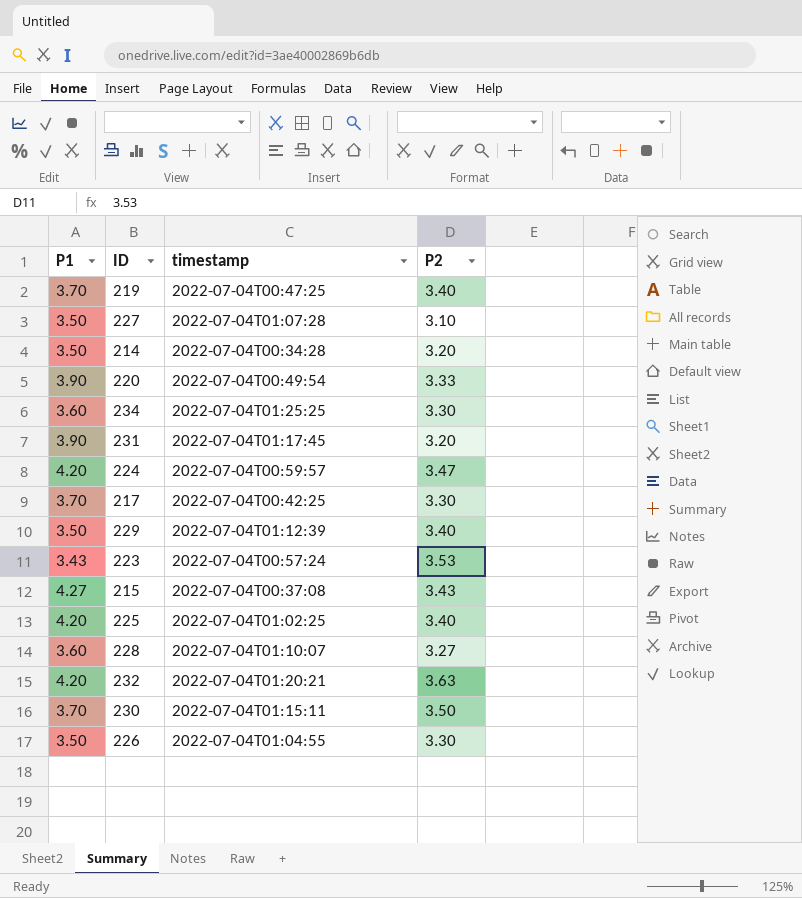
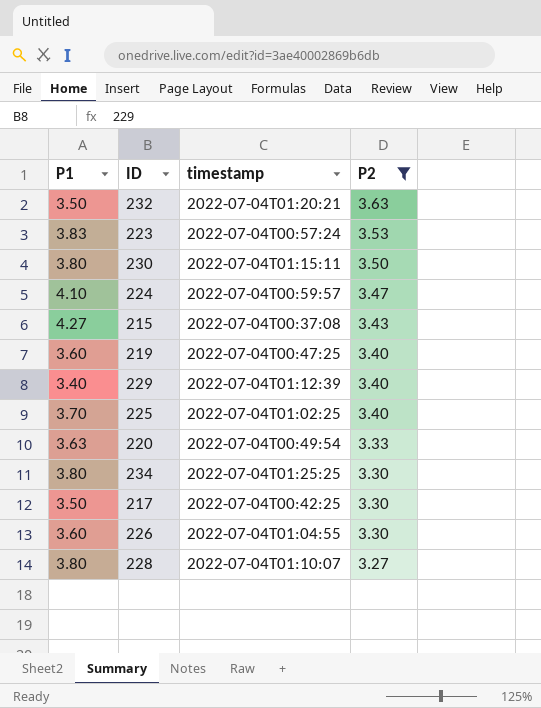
filter: none -> P2 >= 3.27
row order: none -> P2 descending
232 | P1: 4.20 -> 3.50
223 | P1: 3.43 -> 3.83
230 | P1: 3.70 -> 3.80
224 | P1: 4.20 -> 4.10
219 | P1: 3.70 -> 3.60
229 | P1: 3.50 -> 3.40
225 | P1: 4.20 -> 3.70
220 | P1: 3.90 -> 3.63
234 | P1: 3.60 -> 3.80
217 | P1: 3.70 -> 3.50
226 | P1: 3.50 -> 3.60
228 | P1: 3.60 -> 3.80

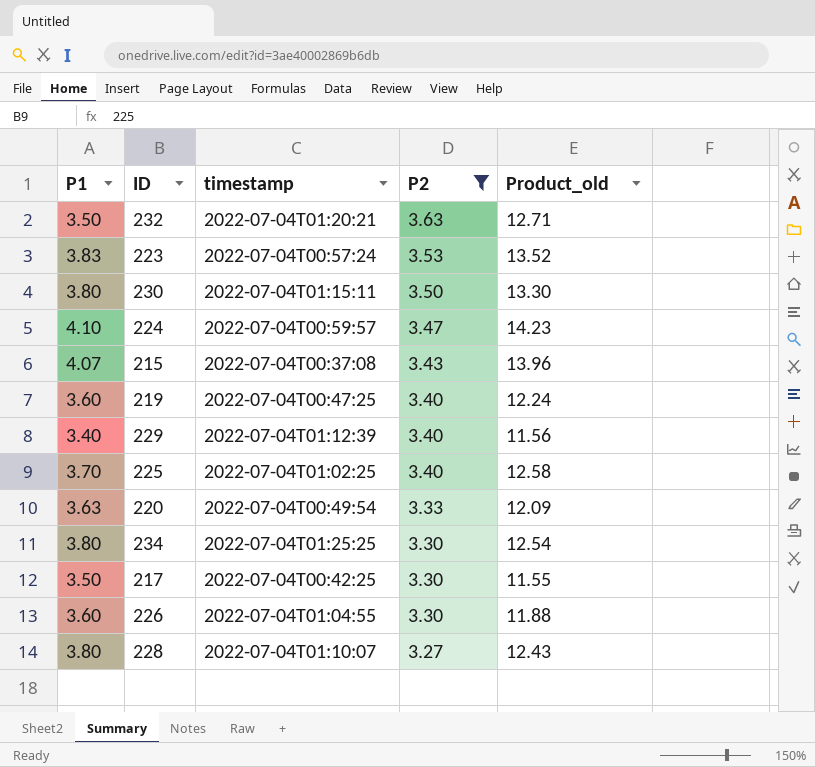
column Product_old | formula: none -> [P1] * [P2]
215 | P1: 4.27 -> 4.07

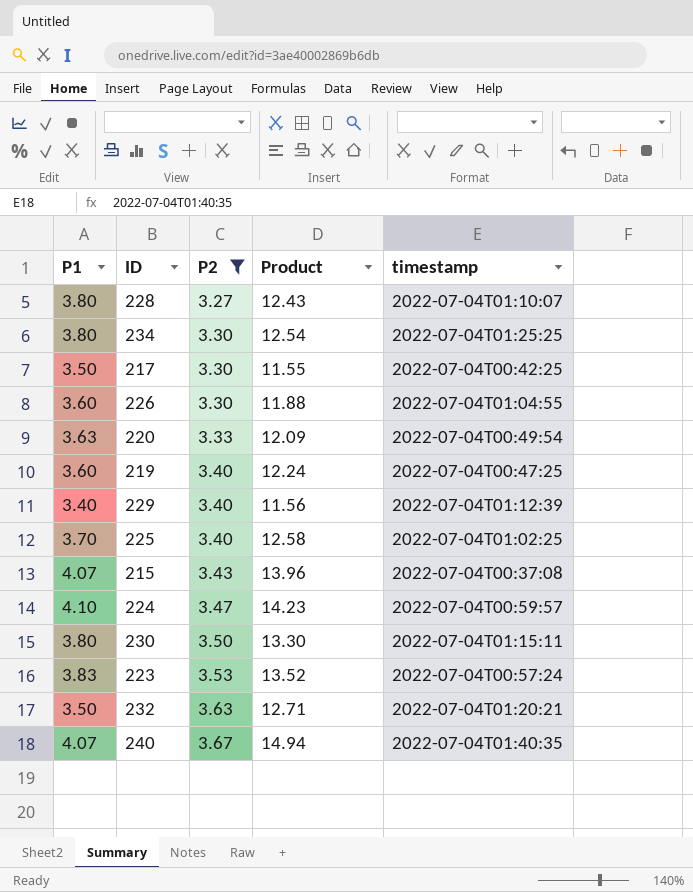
row order: P2 descending -> P2 ascending
column name: Product_old -> Product
column timestamp | position: 3 -> 5
row 240: none -> 4.07 | 3.67 | 14.94 | 2022-07-04T01:40:35

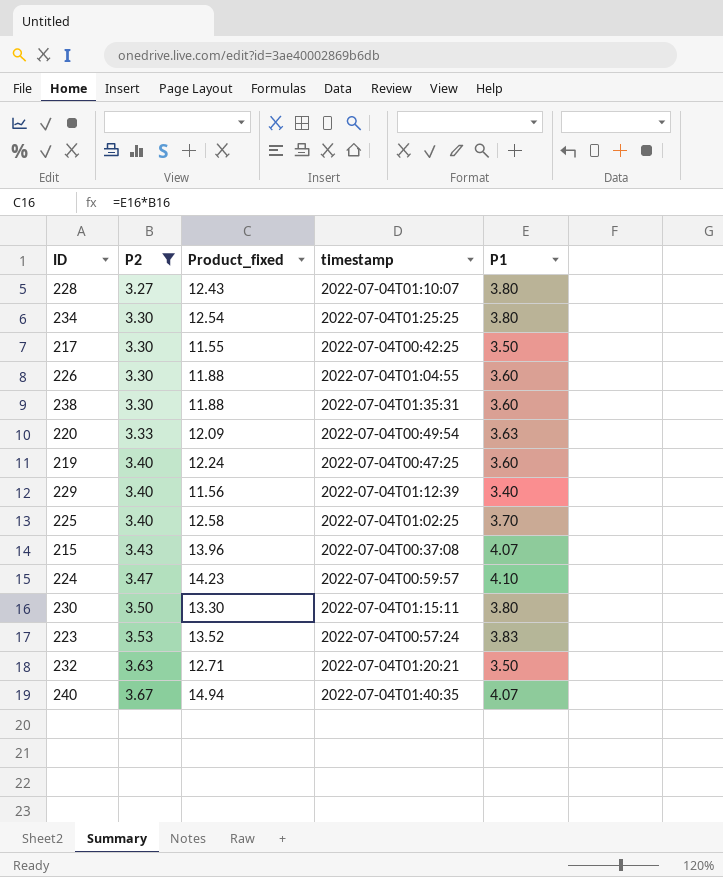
column name: Product -> Product_fixed
column P1 | position: 1 -> 5
row 238: none -> 3.30 | 11.88 | 2022-07-04T01:35:31 | 3.60

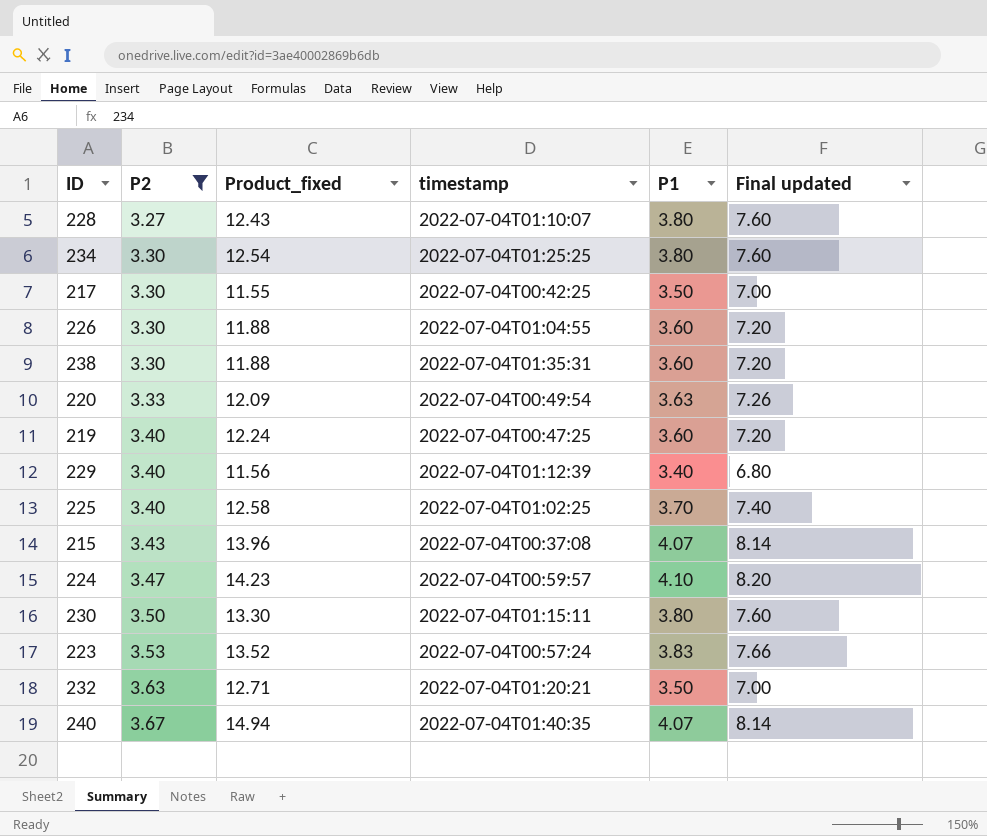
column Final updated | formula: none -> [P1] * 2

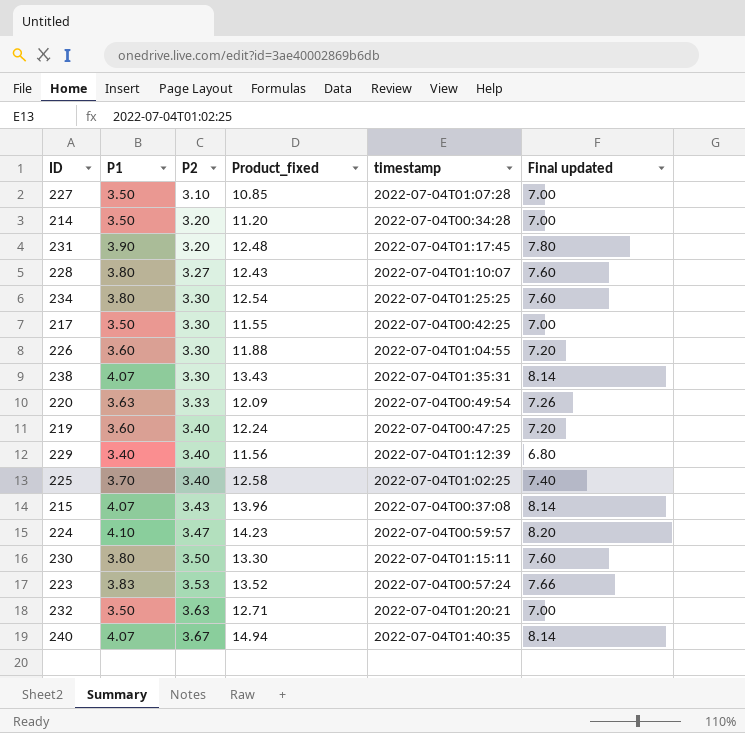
filter: P2 >= 3.27 -> none
column P1 | position: 5 -> 2
238 | P1: 3.60 -> 4.07
238 | Product_fixed: 11.88 -> 13.43
238 | Final updated: 7.20 -> 8.14

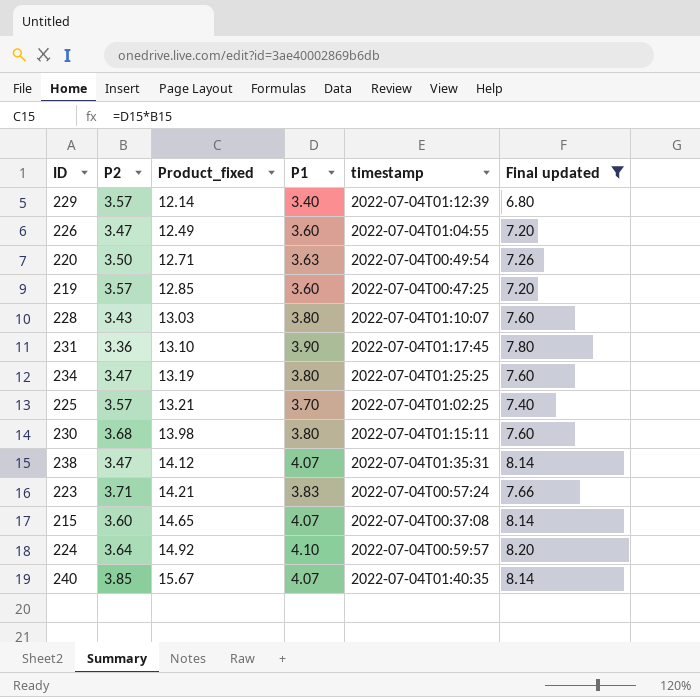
filter: none -> Final updated != 7.00
row order: P2 ascending -> Product_fixed ascending
column P1 | position: 2 -> 4
229 | P2: 3.40 -> 3.57
229 | Product_fixed: 11.56 -> 12.14
226 | P2: 3.30 -> 3.47
226 | Product_fixed: 11.88 -> 12.49
220 | P2: 3.33 -> 3.50
220 | Product_fixed: 12.09 -> 12.71
219 | P2: 3.40 -> 3.57
219 | Product_fixed: 12.24 -> 12.85
228 | P2: 3.27 -> 3.43
228 | Product_fixed: 12.43 -> 13.03
231 | P2: 3.20 -> 3.36
231 | Product_fixed: 12.48 -> 13.10
234 | P2: 3.30 -> 3.47
234 | Product_fixed: 12.54 -> 13.19
225 | P2: 3.40 -> 3.57
225 | Product_fixed: 12.58 -> 13.21
230 | P2: 3.50 -> 3.68
230 | Product_fixed: 13.30 -> 13.98
238 | P2: 3.30 -> 3.47
238 | Product_fixed: 13.43 -> 14.12
223 | P2: 3.53 -> 3.71
223 | Product_fixed: 13.52 -> 14.21
215 | P2: 3.43 -> 3.60
215 | Product_fixed: 13.96 -> 14.65
224 | P2: 3.47 -> 3.64
224 | Product_fixed: 14.23 -> 14.92
240 | P2: 3.67 -> 3.85
240 | Product_fixed: 14.94 -> 15.67

